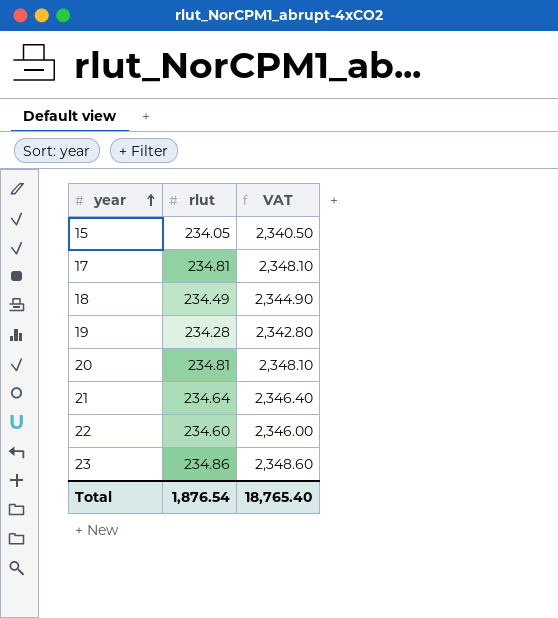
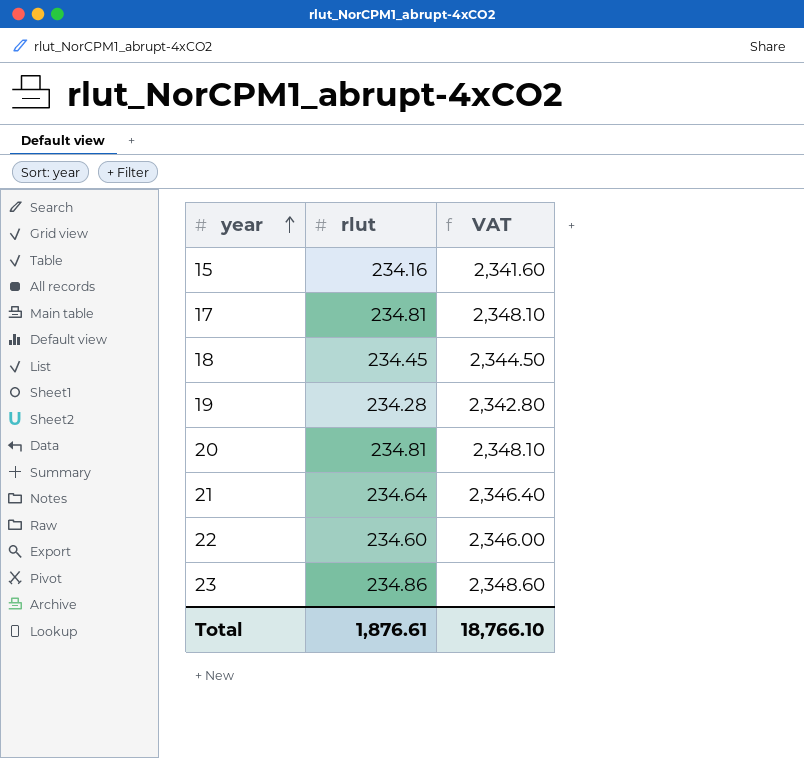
15 | rlut: 234.05 -> 234.16
15 | VAT: 2,340.50 -> 2,341.60
18 | rlut: 234.49 -> 234.45
18 | VAT: 2,344.90 -> 2,344.50
Total | rlut: 1,876.54 -> 1,876.61
Total | VAT: 18,765.40 -> 18,766.10

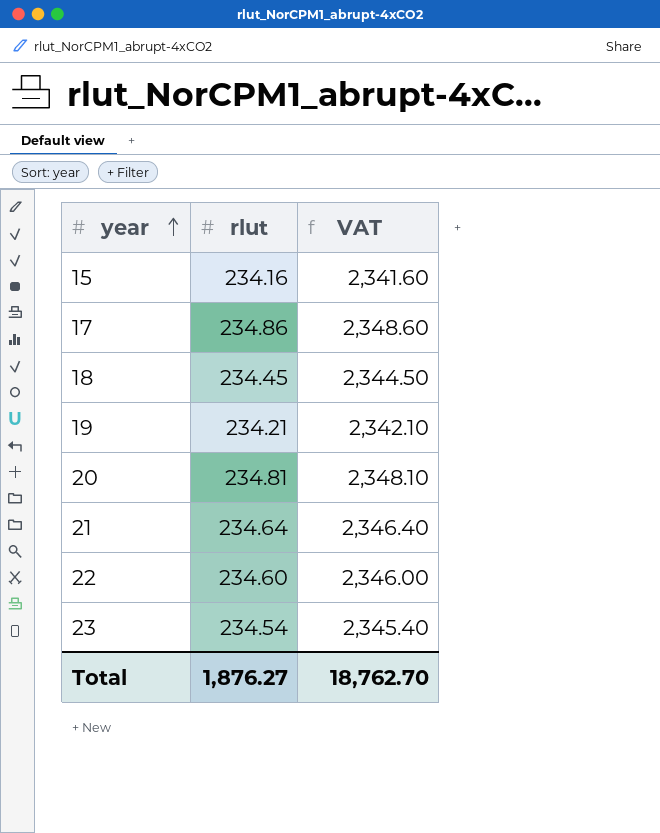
17 | rlut: 234.81 -> 234.86
17 | VAT: 2,348.10 -> 2,348.60
19 | rlut: 234.28 -> 234.21
19 | VAT: 2,342.80 -> 2,342.10
23 | rlut: 234.86 -> 234.54
23 | VAT: 2,348.60 -> 2,345.40
Total | rlut: 1,876.61 -> 1,876.27
Total | VAT: 18,766.10 -> 18,762.70

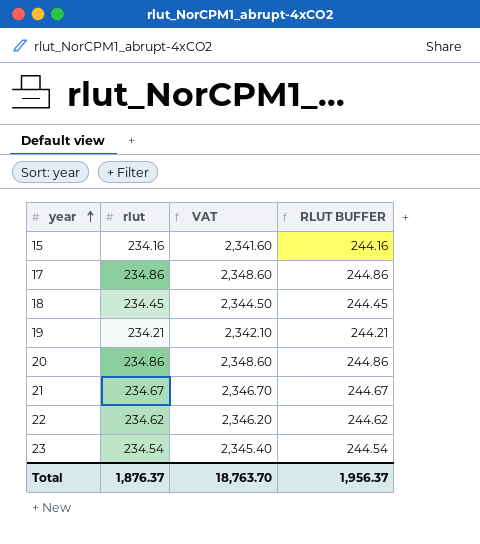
column RLUT BUFFER | formula: none -> [rlut] + 10
20 | rlut: 234.81 -> 234.86
20 | VAT: 2,348.10 -> 2,348.60
21 | rlut: 234.64 -> 234.67
21 | VAT: 2,346.40 -> 2,346.70
22 | rlut: 234.60 -> 234.62
22 | VAT: 2,346.00 -> 2,346.20
Total | rlut: 1,876.27 -> 1,876.37
Total | VAT: 18,762.70 -> 18,763.70

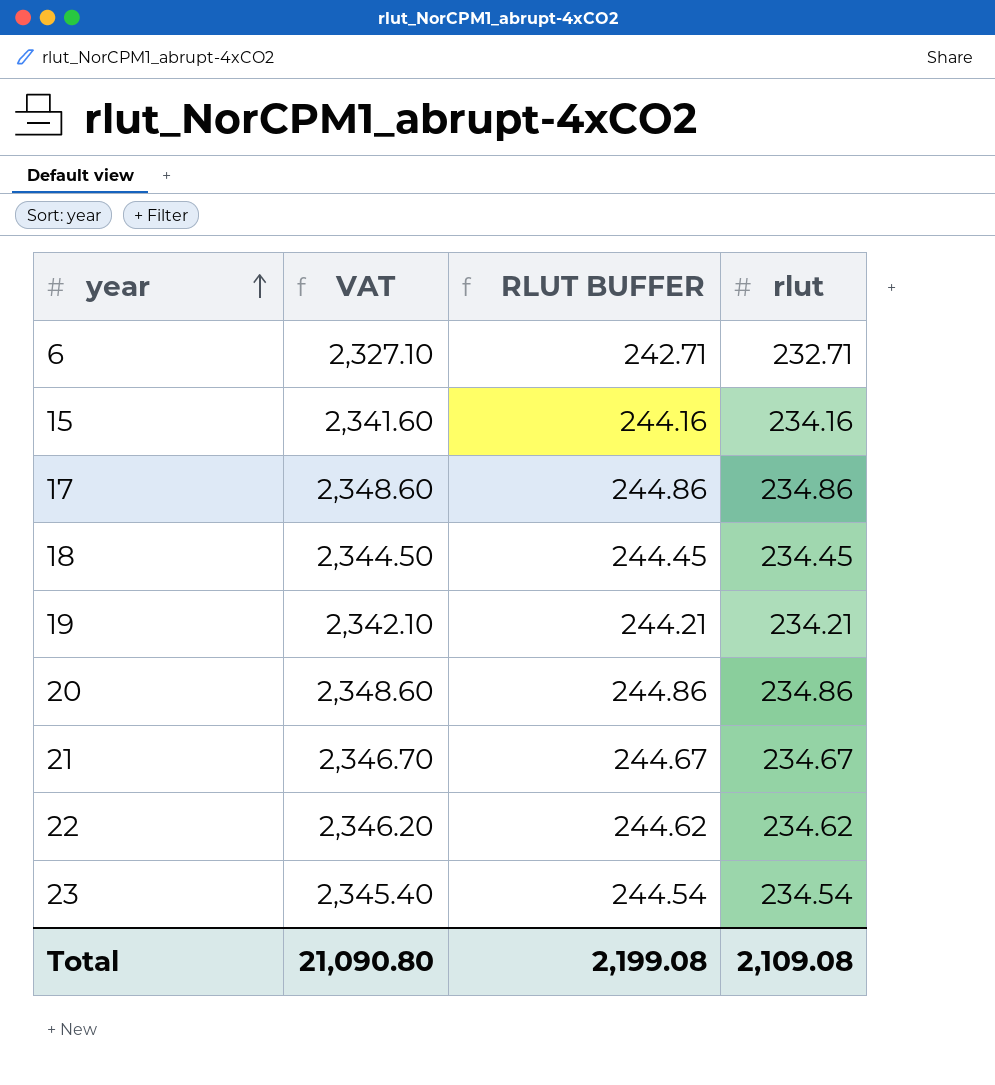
column rlut | position: 2 -> 4
row 6: none -> 2,327.10 | 242.71 | 232.71
Total | VAT: 18,763.70 -> 21,090.80
Total | RLUT BUFFER: 1,956.37 -> 2,199.08
Total | rlut: 1,876.37 -> 2,109.08

